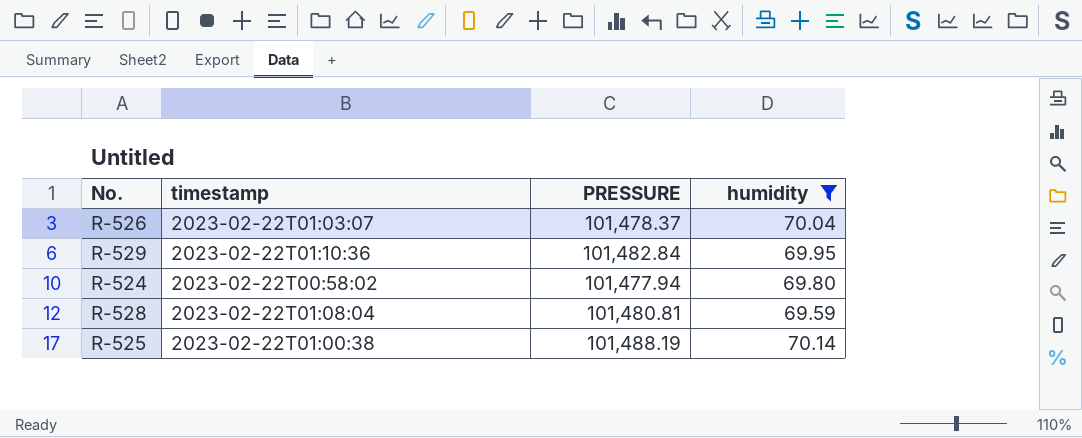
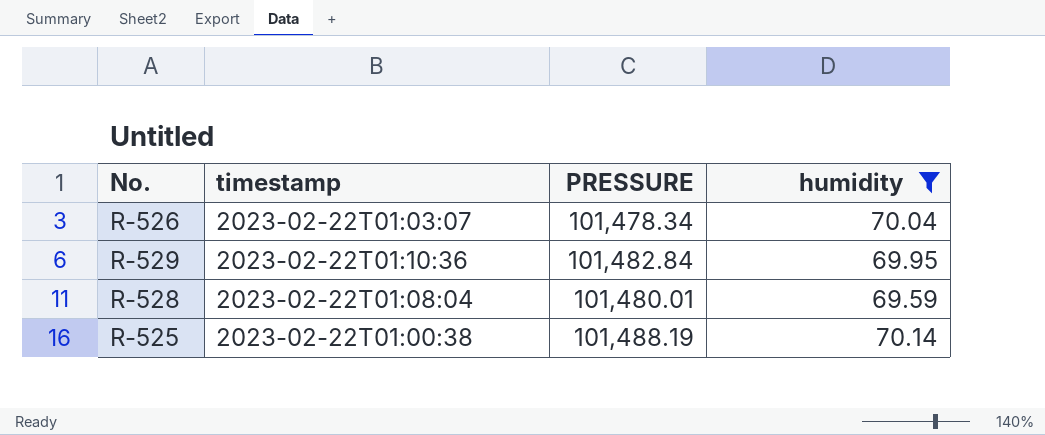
row R-524: 2023-02-22T00:58:02 | 101,477.94 | 69.80 -> none
R-526 | PRESSURE: 101,478.37 -> 101,478.34
R-528 | PRESSURE: 101,480.81 -> 101,480.01

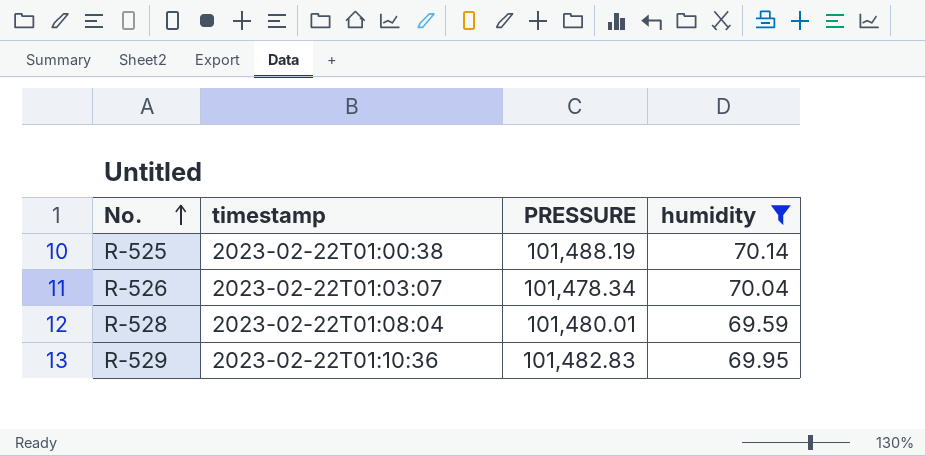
row order: none -> No. ascending
R-529 | PRESSURE: 101,482.84 -> 101,482.83

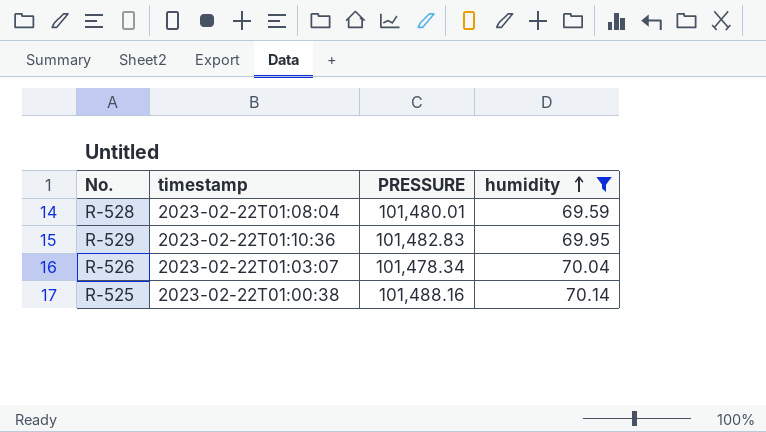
row order: No. ascending -> humidity ascending
R-525 | PRESSURE: 101,488.19 -> 101,488.16

